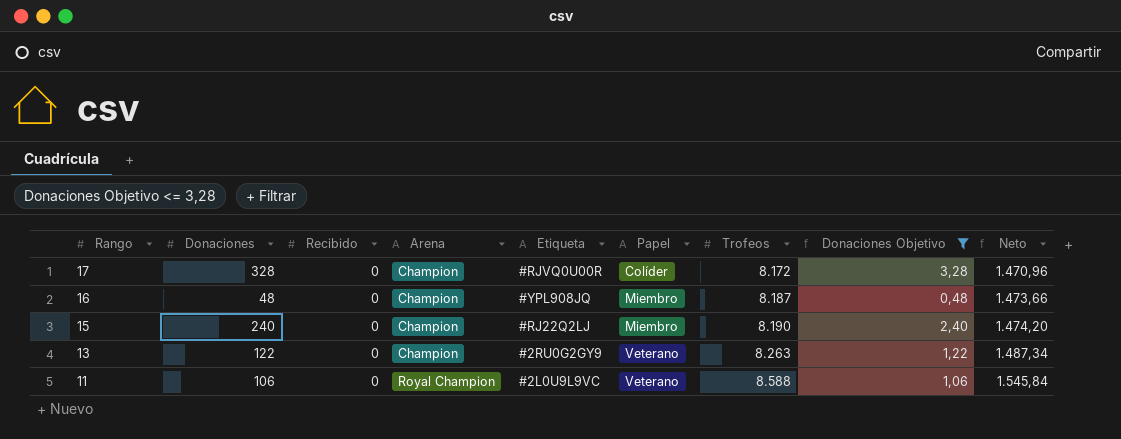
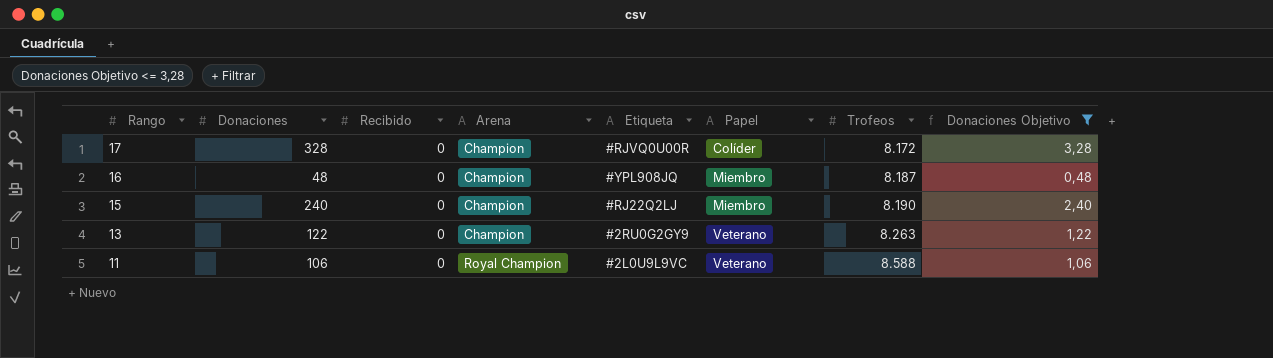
column Neto | formula: [Trofeos] * 0,18 -> none

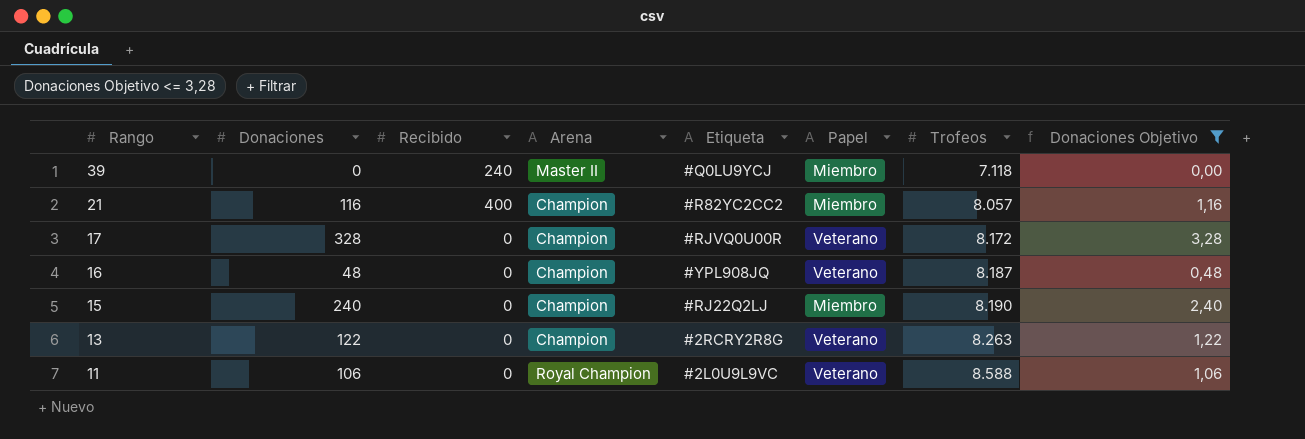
row 39: none -> 0 | 240 | Master II | #Q0LU9YCJ | Miembro | 7.118 | 0,00
row 21: none -> 116 | 400 | Champion | #R82YC2CC2 | Miembro | 8.057 | 1,16
17 | Papel: Colíder -> Veterano
16 | Papel: Miembro -> Veterano
13 | Etiqueta: #2RU0G2GY9 -> #2RCRY2R8G

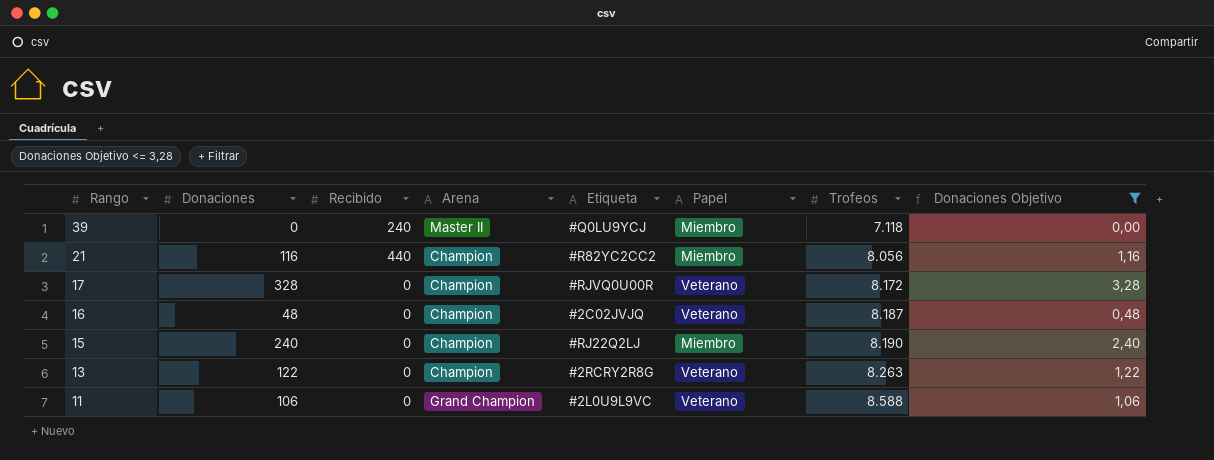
21 | Recibido: 400 -> 440
21 | Trofeos: 8.057 -> 8.056
16 | Etiqueta: #YPL908JQ -> #2C02JVJQ
11 | Arena: Royal Champion -> Grand Champion

